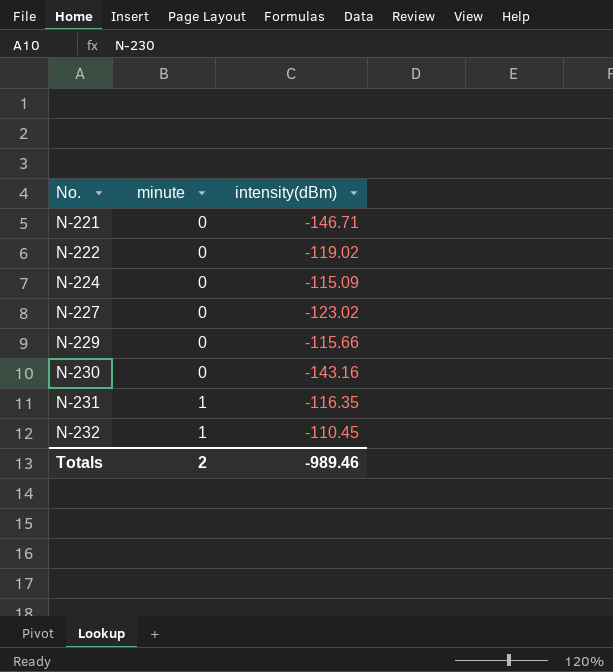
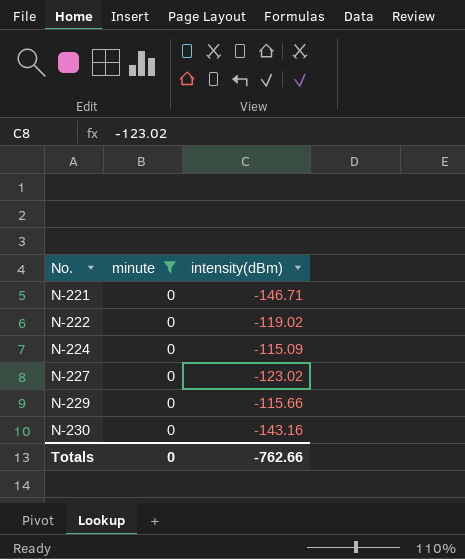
filter: none -> minute = 0
Totals | minute: 2 -> 0
Totals | intensity(dBm): -989.46 -> -762.66

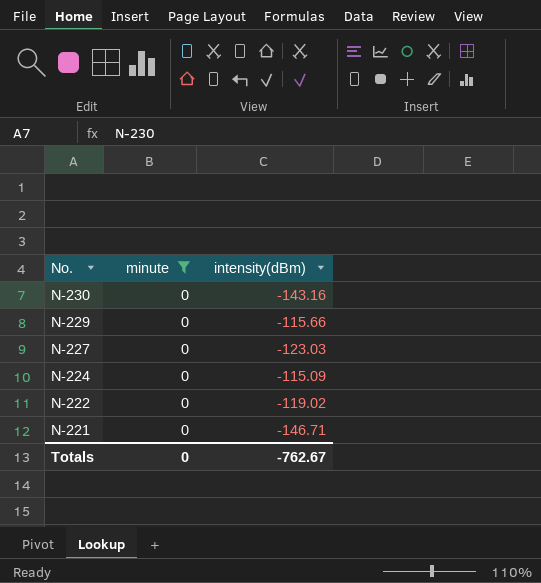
row order: No. ascending -> No. descending
N-227 | intensity(dBm): -123.02 -> -123.03
Totals | intensity(dBm): -762.66 -> -762.67

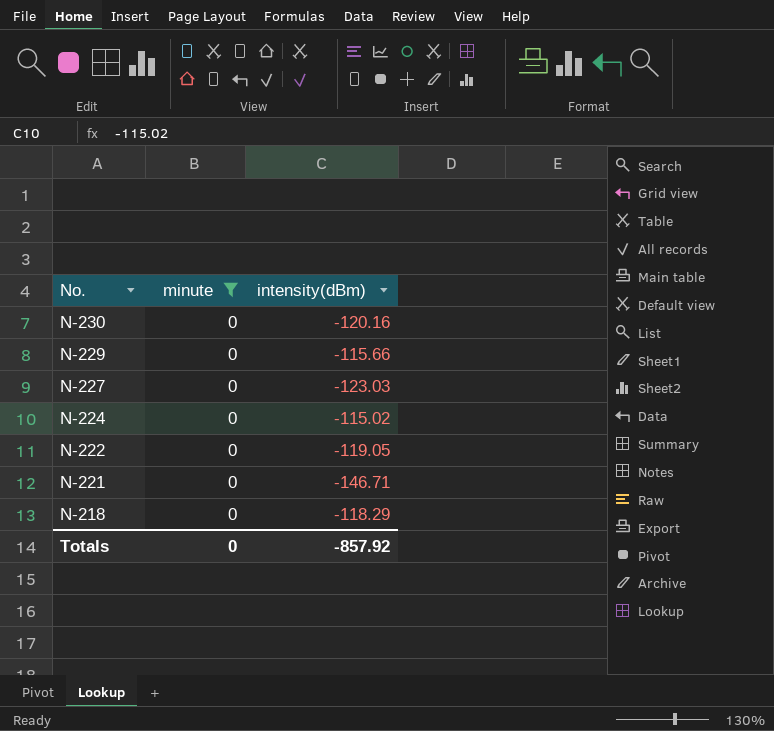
N-230 | intensity(dBm): -143.16 -> -120.16
N-224 | intensity(dBm): -115.09 -> -115.02
N-222 | intensity(dBm): -119.02 -> -119.05
row N-218: none -> 0 | -118.29
Totals | intensity(dBm): -762.67 -> -857.92

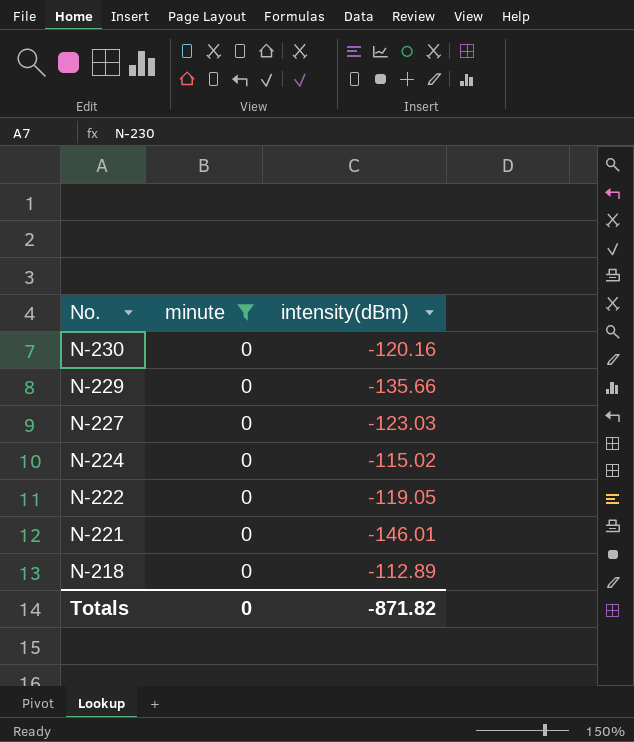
N-229 | intensity(dBm): -115.66 -> -135.66
N-221 | intensity(dBm): -146.71 -> -146.01
N-218 | intensity(dBm): -118.29 -> -112.89
Totals | intensity(dBm): -857.92 -> -871.82

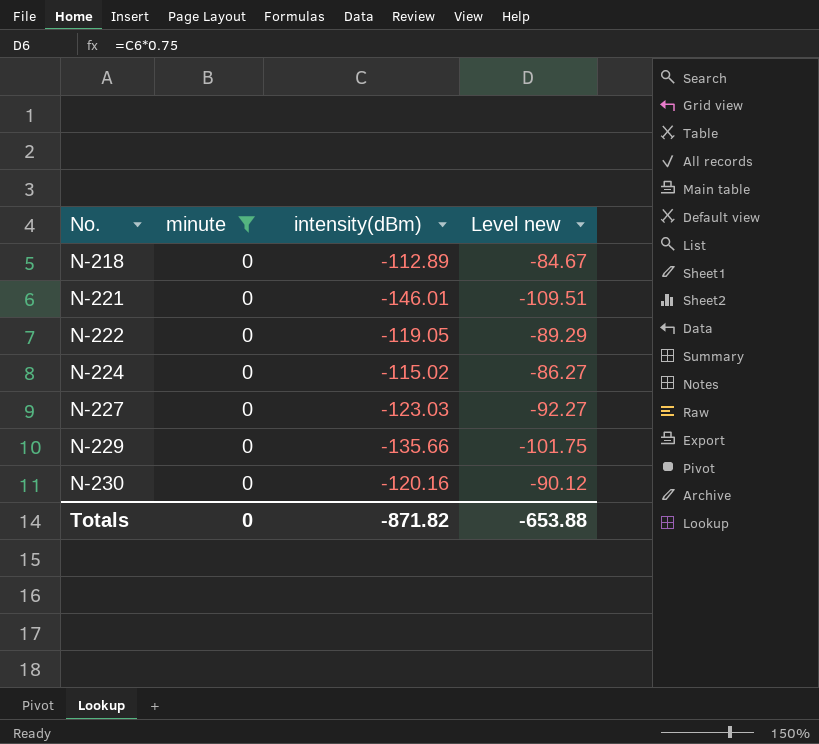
row order: No. descending -> No. ascending
column Level new | formula: none -> [intensity(dBm)] * 0.75

